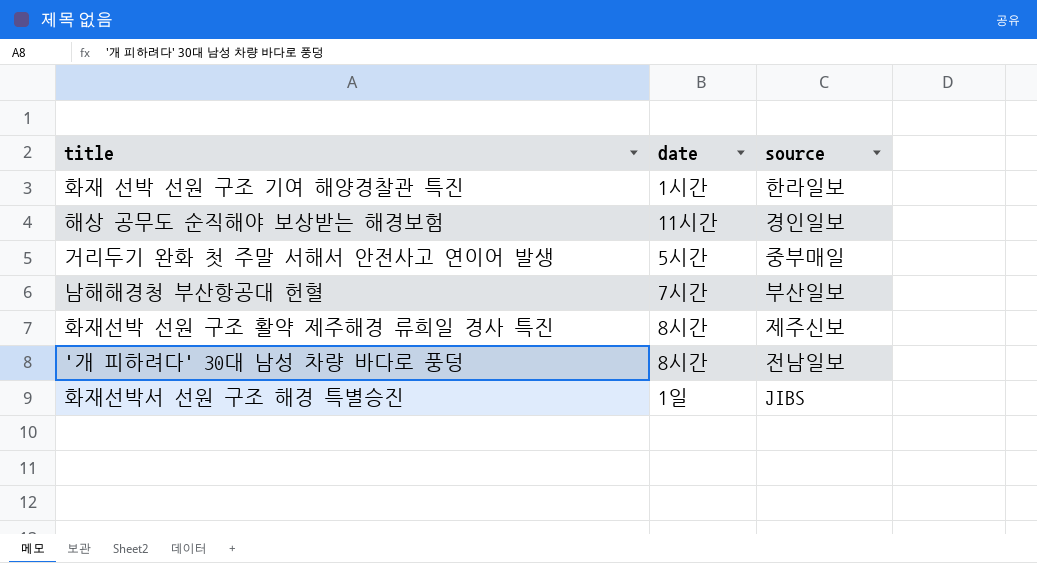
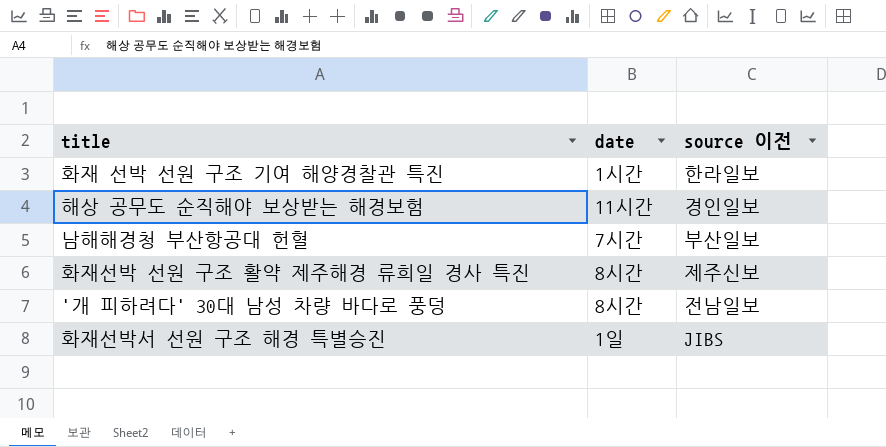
column name: source -> source 이전
row 거리두기 완화 첫 주말 서해서 안전사고 연이어 발생: 5시간 | 중부매일 -> none

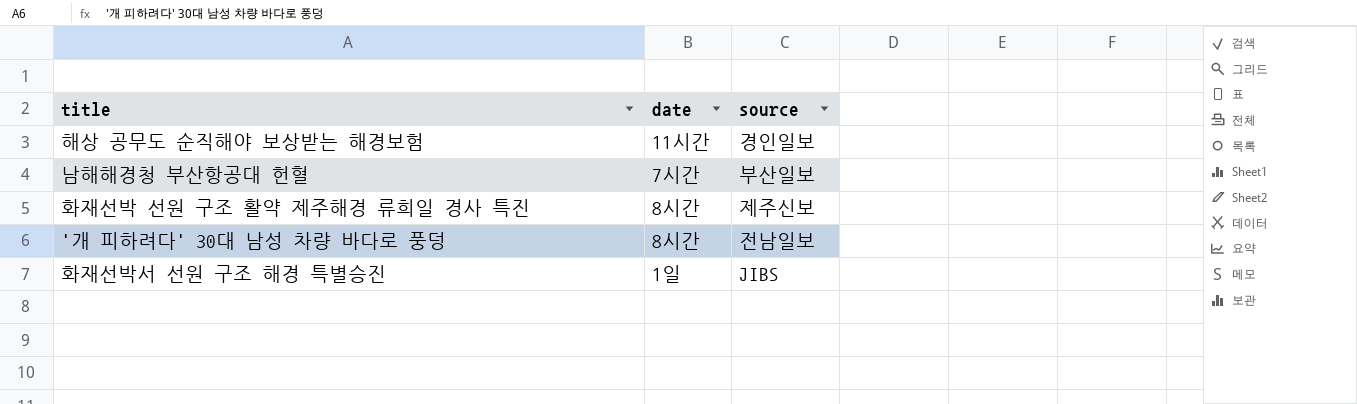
column name: source 이전 -> source
row 화재 선박 선원 구조 기여 해양경찰관 특진: 1시간 | 한라일보 -> none

